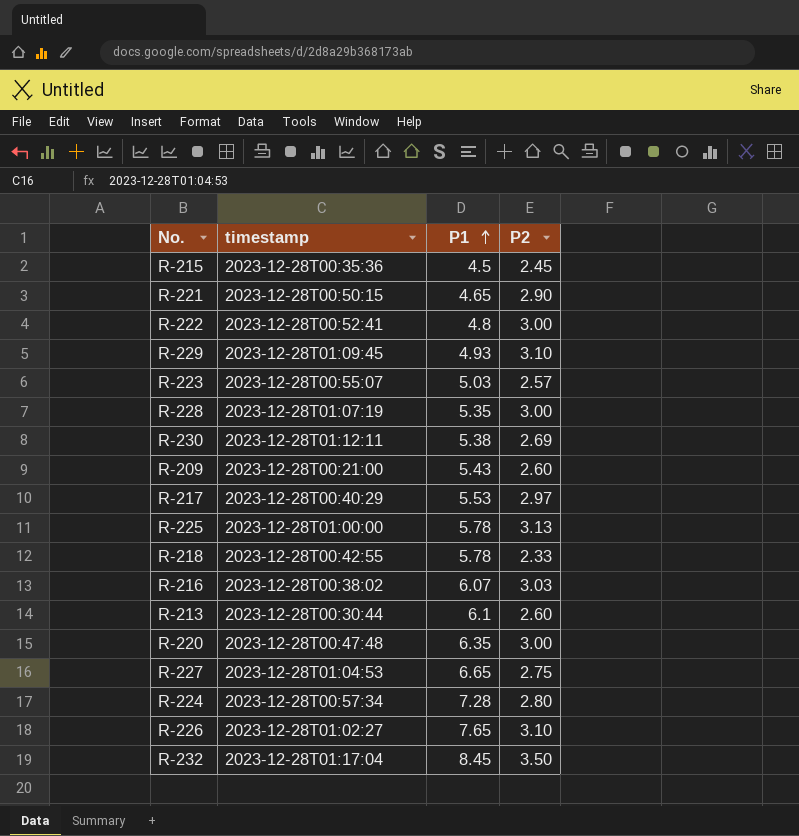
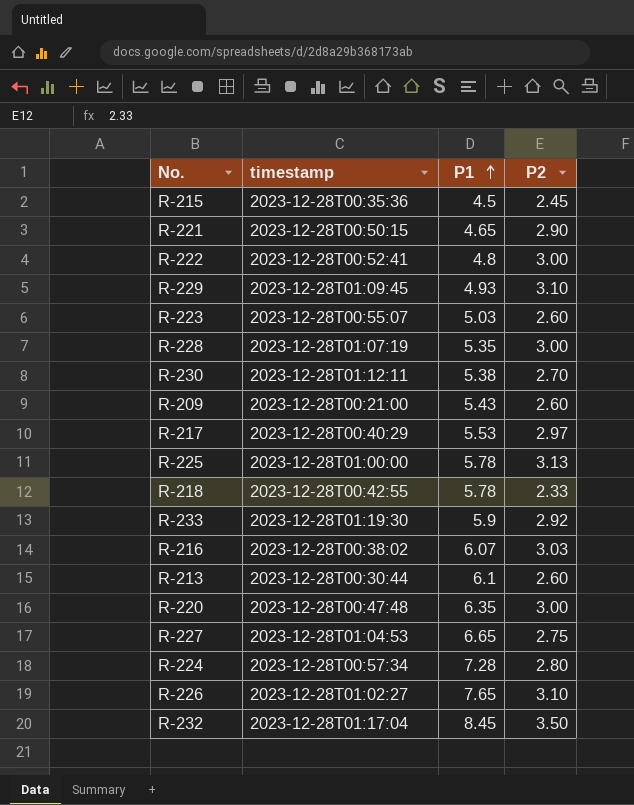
R-223 | P2: 2.57 -> 2.60
R-230 | P2: 2.69 -> 2.70
row R-233: none -> 2023-12-28T01:19:30 | 5.9 | 2.92

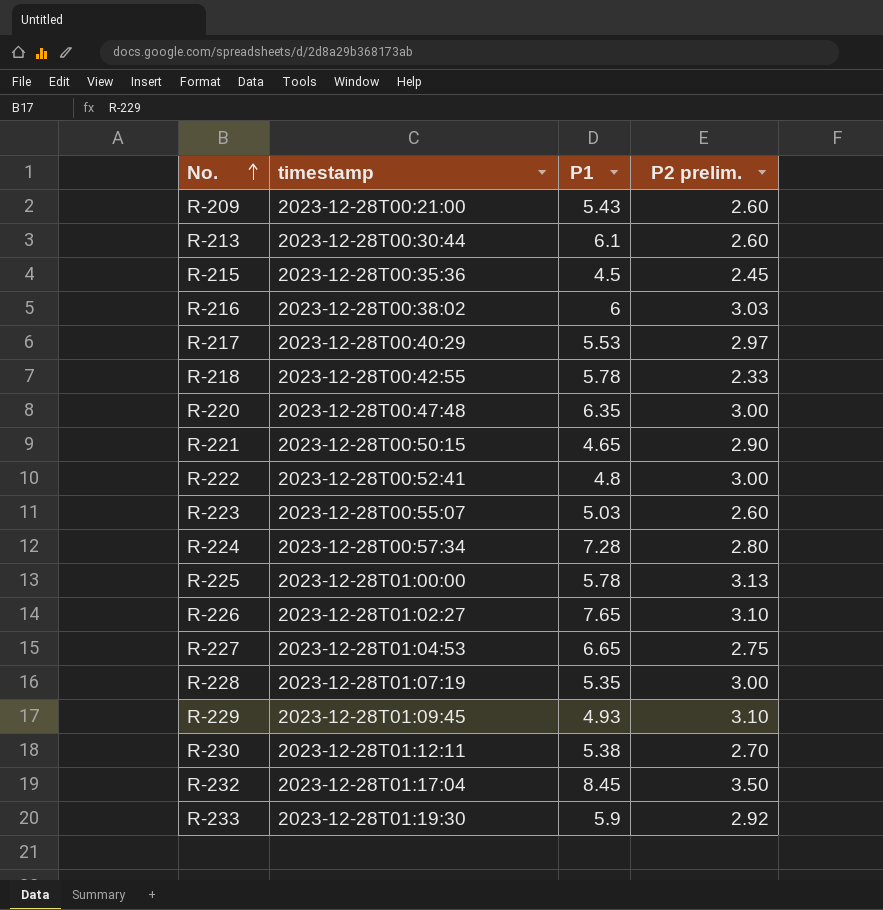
row order: P1 ascending -> No. ascending
column name: P2 -> P2 prelim.
R-216 | P1: 6.07 -> 6

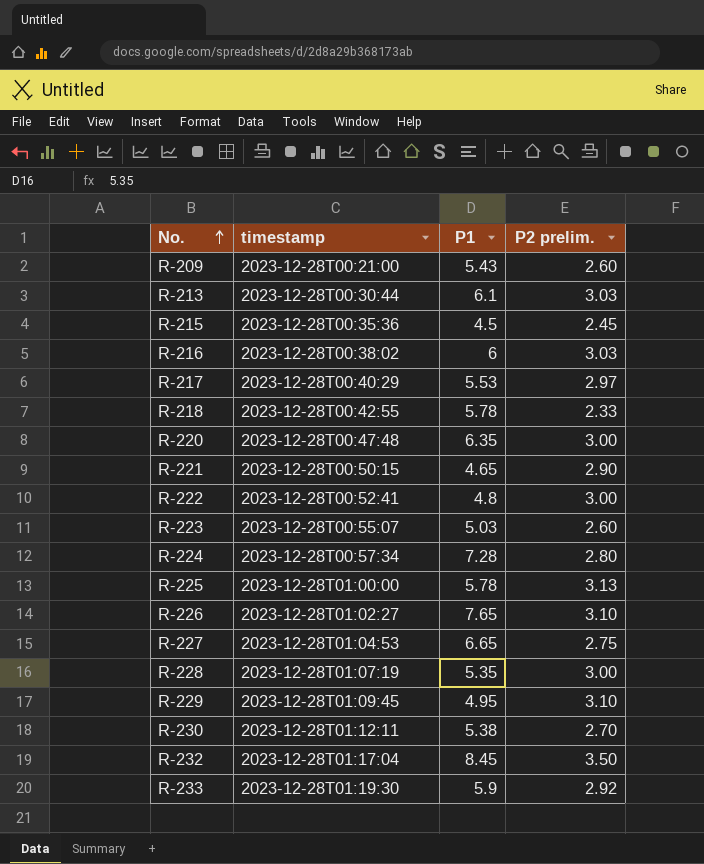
R-213 | P2 prelim.: 2.60 -> 3.03
R-229 | P1: 4.93 -> 4.95

